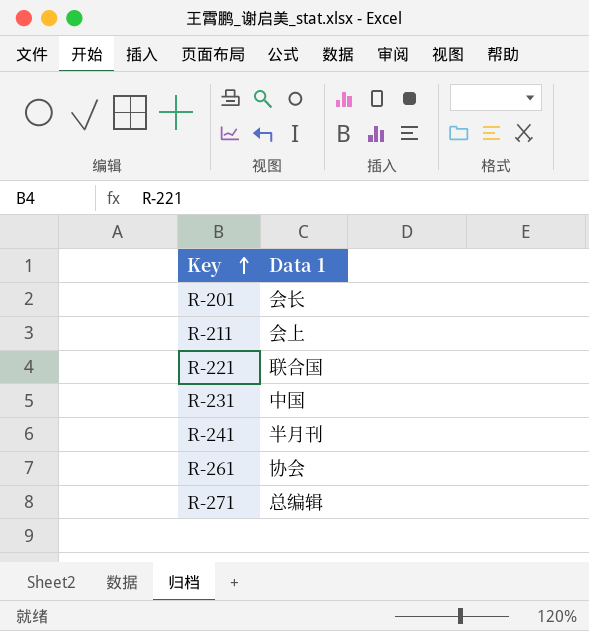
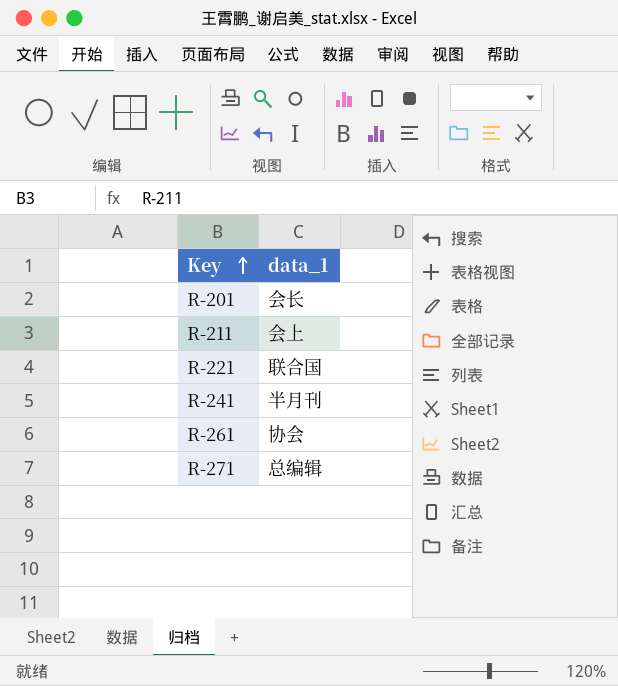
column name: Data 1 -> data_1
row R-231: 中国 -> none

